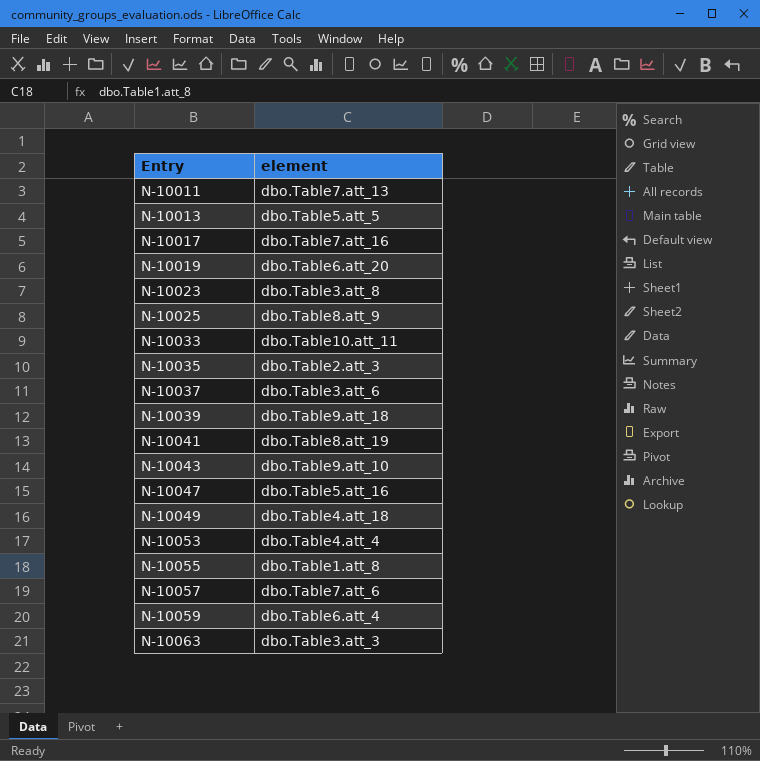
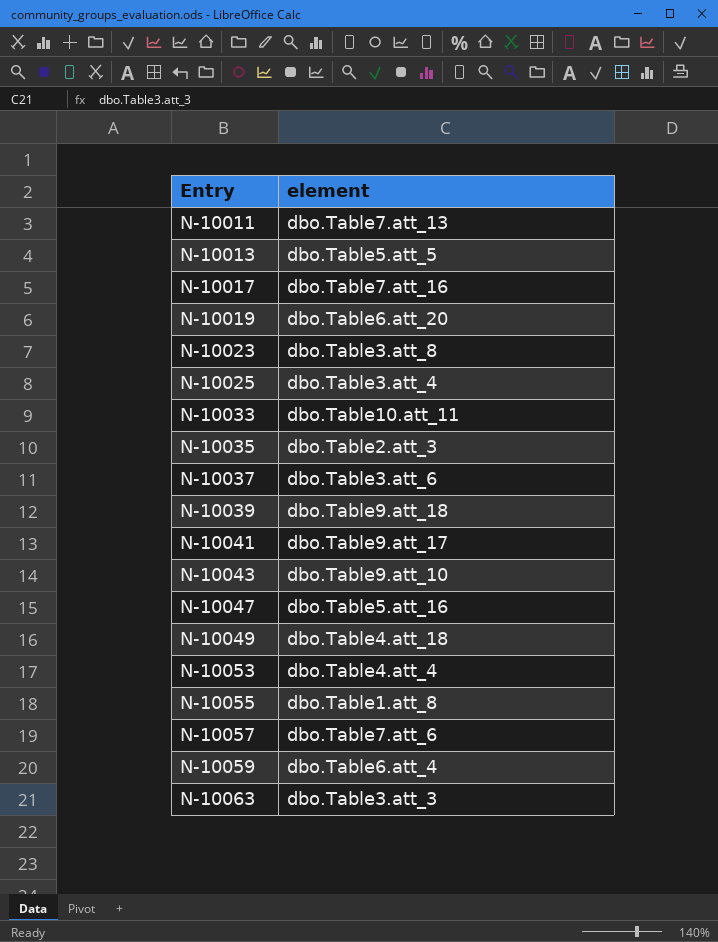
N-10025 | element: dbo.Table8.att_9 -> dbo.Table3.att_4
N-10041 | element: dbo.Table8.att_19 -> dbo.Table9.att_17

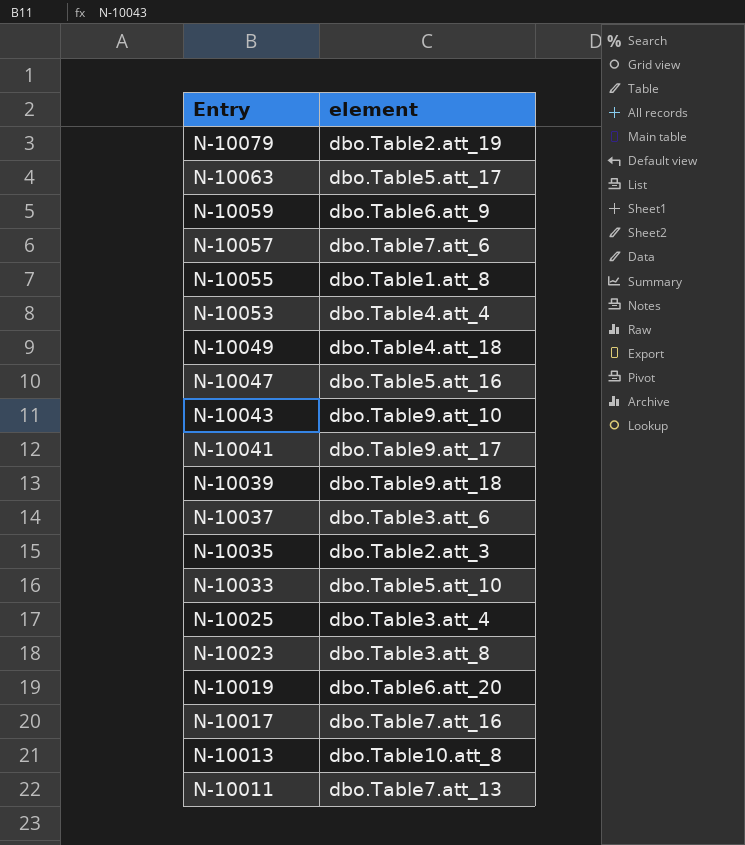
row order: Entry ascending -> Entry descending
row N-10079: none -> dbo.Table2.att_19
N-10063 | element: dbo.Table3.att_3 -> dbo.Table5.att_17
N-10059 | element: dbo.Table6.att_4 -> dbo.Table6.att_9
N-10033 | element: dbo.Table10.att_11 -> dbo.Table5.att_10
N-10013 | element: dbo.Table5.att_5 -> dbo.Table10.att_8

